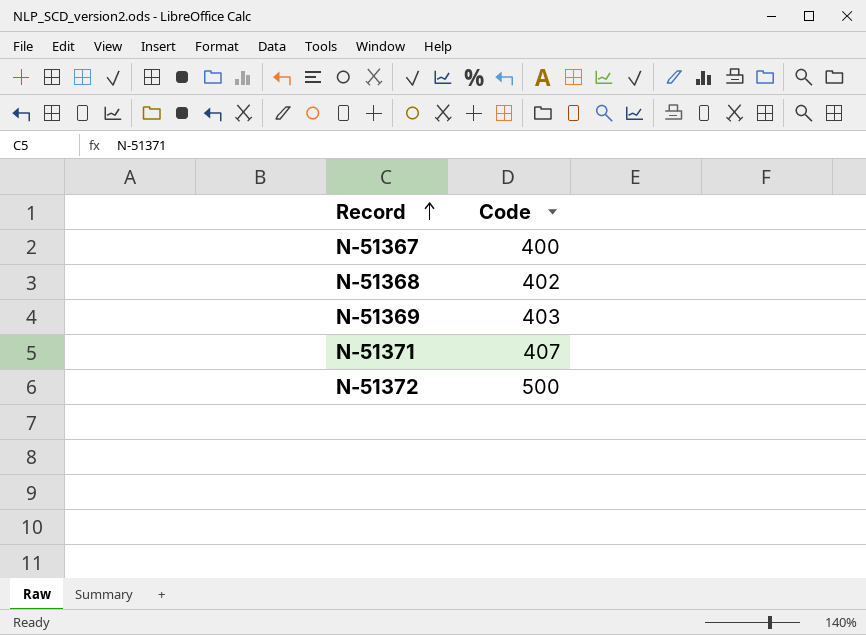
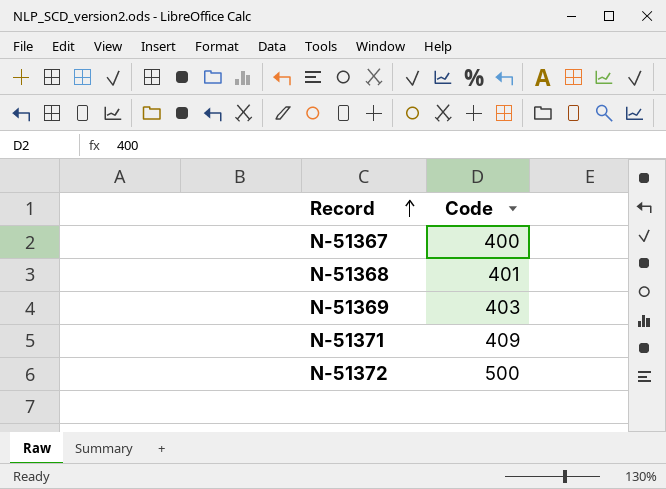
N-51368 | Code: 402 -> 401
N-51371 | Code: 407 -> 409

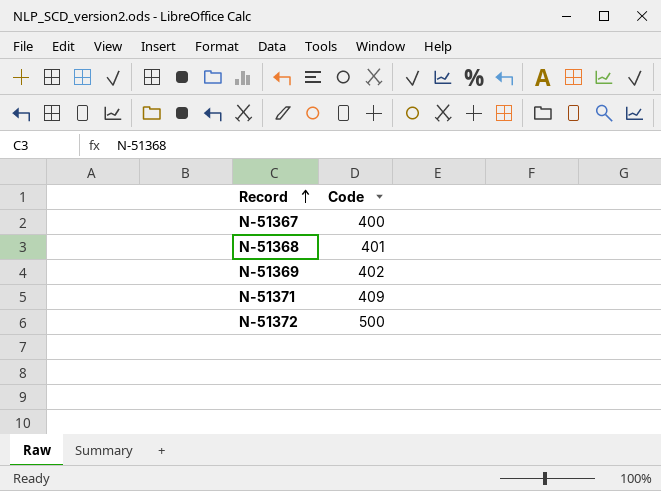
N-51369 | Code: 403 -> 402

